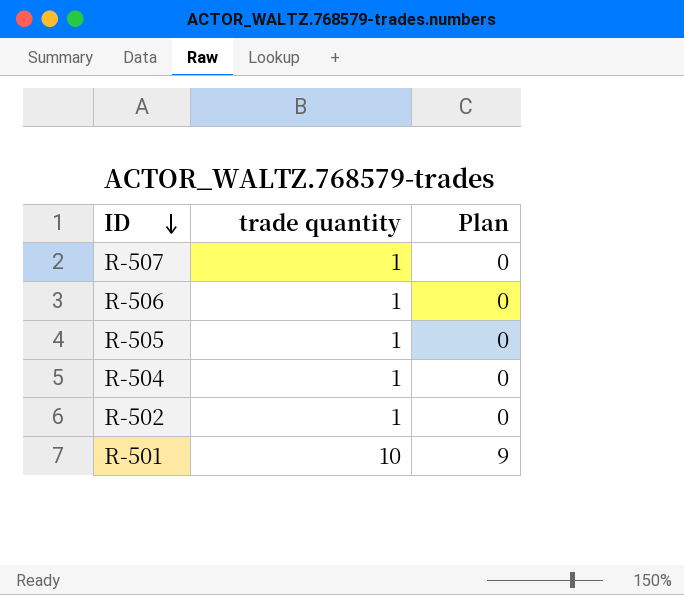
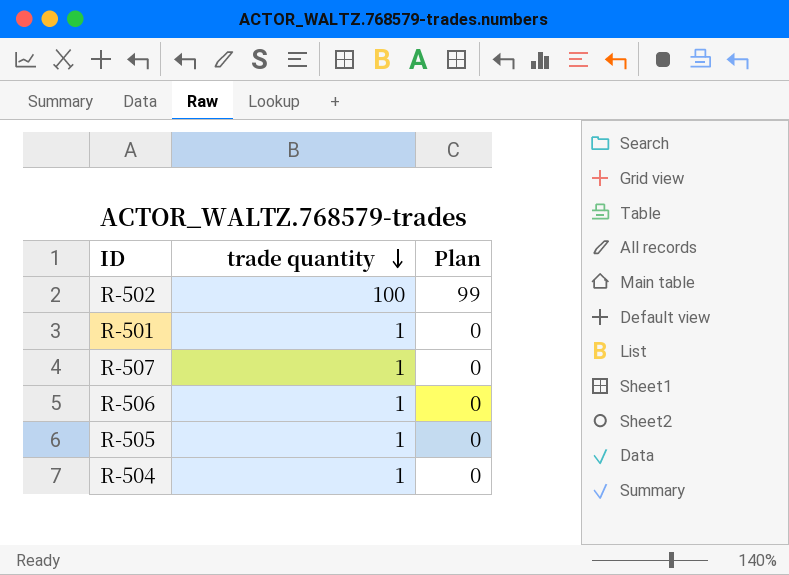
row order: ID descending -> trade quantity descending
R-502 | trade quantity: 1 -> 100
R-502 | Plan: 0 -> 99
R-501 | trade quantity: 10 -> 1
R-501 | Plan: 9 -> 0

